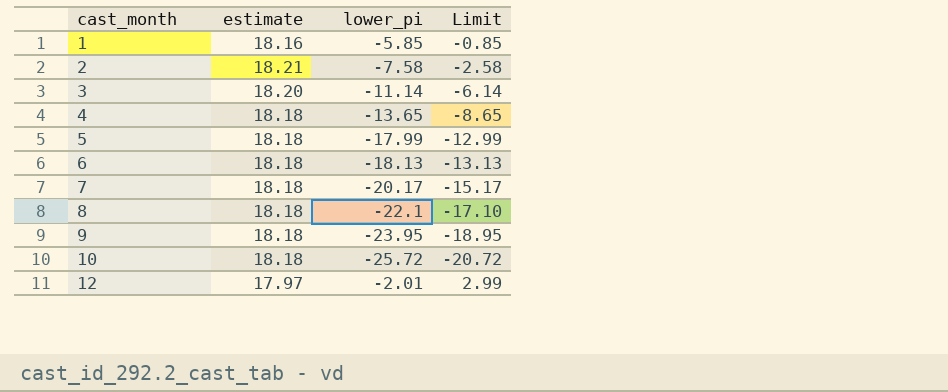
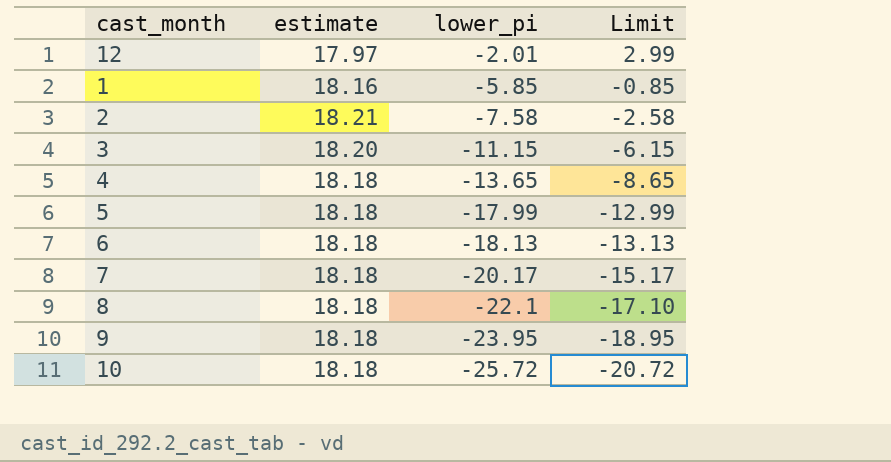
row order: cast_month ascending -> lower_pi descending
3 | lower_pi: -11.14 -> -11.15
3 | Limit: -6.14 -> -6.15

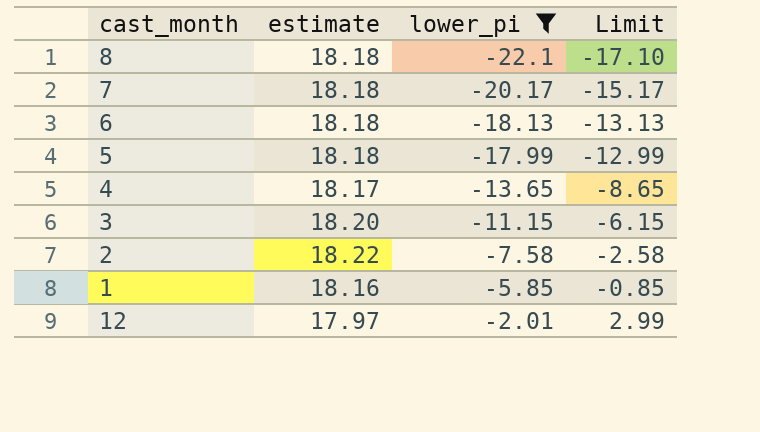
filter: none -> lower_pi >= -22.1
row order: lower_pi descending -> lower_pi ascending
4 | estimate: 18.18 -> 18.17
2 | estimate: 18.21 -> 18.22

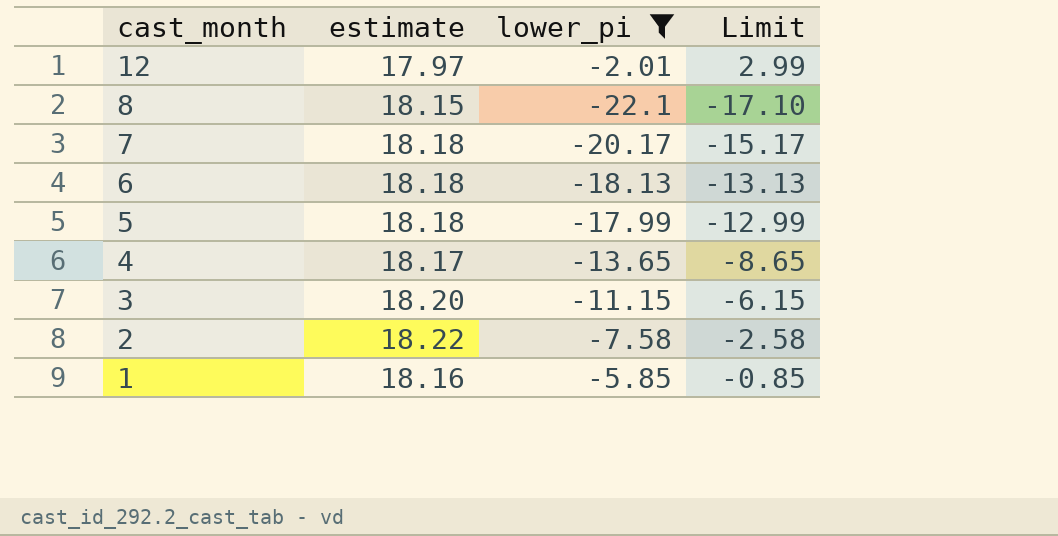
row order: lower_pi ascending -> cast_month descending
8 | estimate: 18.18 -> 18.15

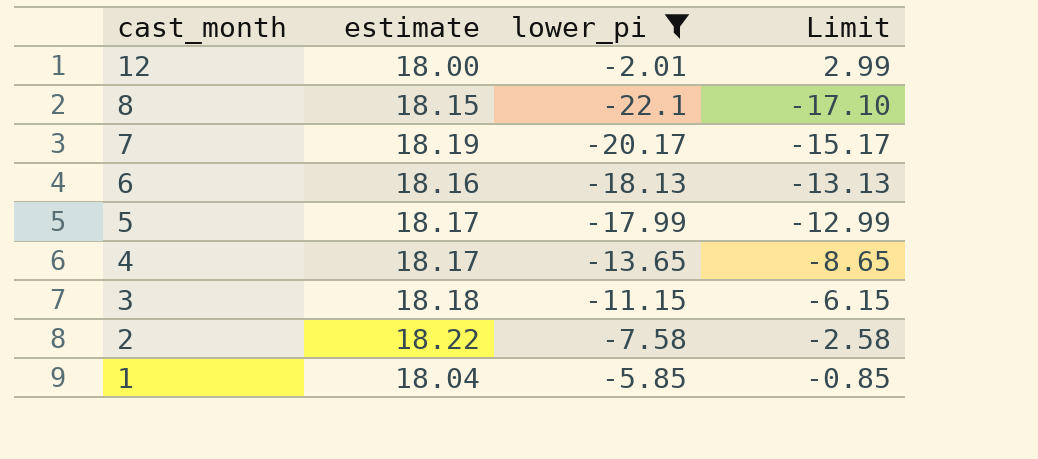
12 | estimate: 17.97 -> 18.00
7 | estimate: 18.18 -> 18.19
6 | estimate: 18.18 -> 18.16
5 | estimate: 18.18 -> 18.17
3 | estimate: 18.20 -> 18.18
1 | estimate: 18.16 -> 18.04

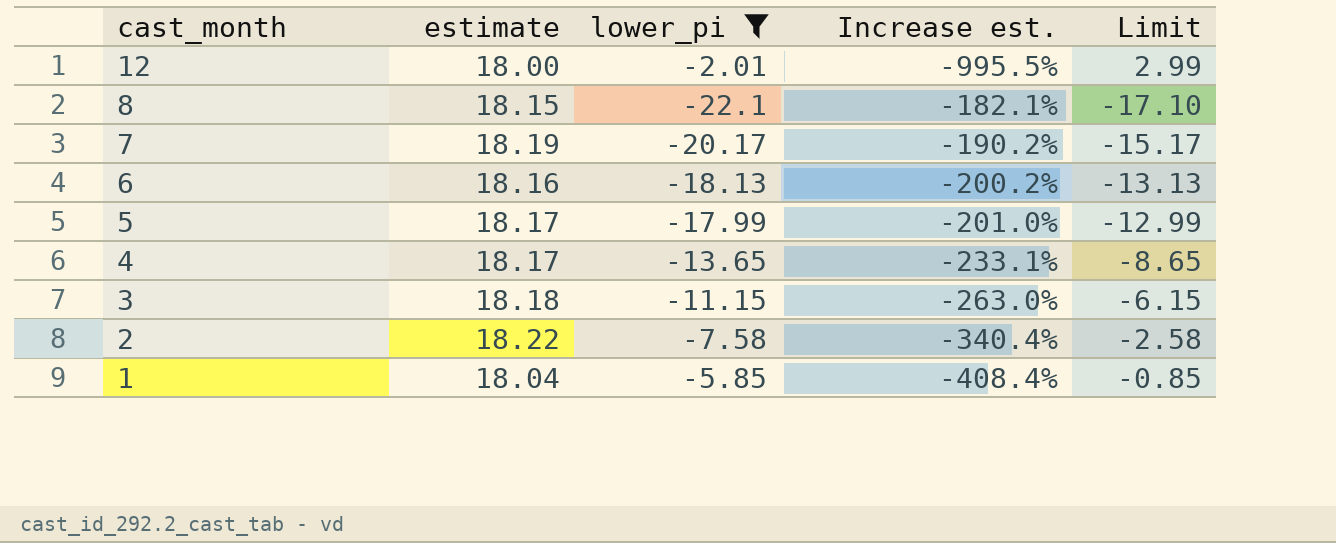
column Increase est. | formula: none -> ([estimate] - [lower_pi]) / [lower_pi]

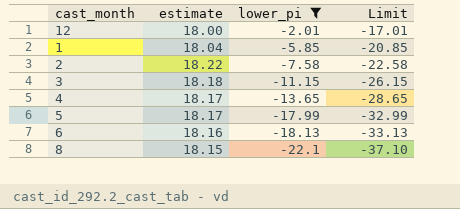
row order: cast_month descending -> lower_pi descending
column Increase est. | formula: ([estimate] - [lower_pi]) / [lower_pi] -> none
column Limit | formula: [lower_pi] + 5 -> [lower_pi] - 15
row 7: 18.19 | -20.17 | -190.2% | -15.17 -> none

